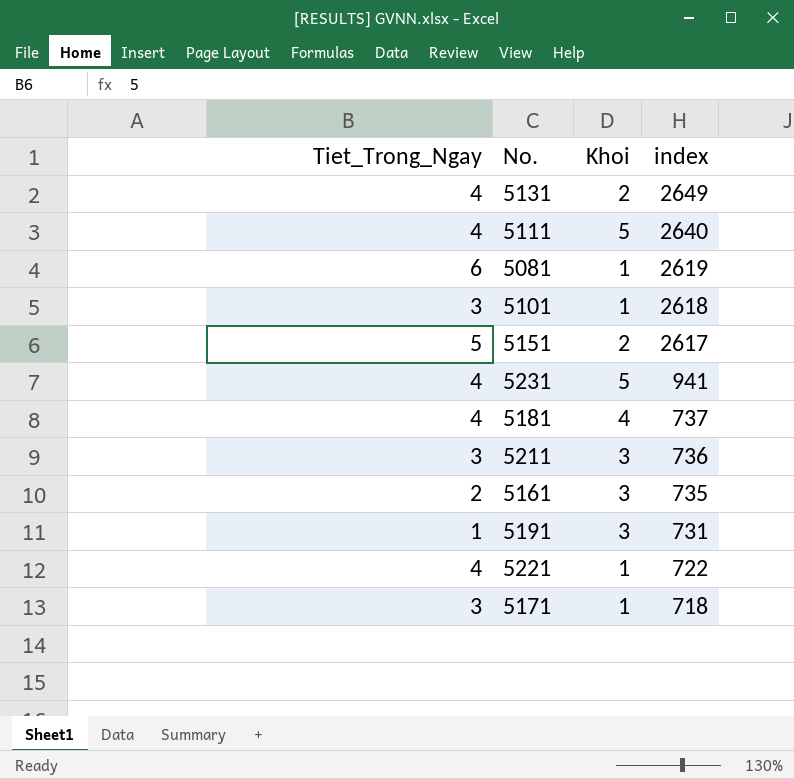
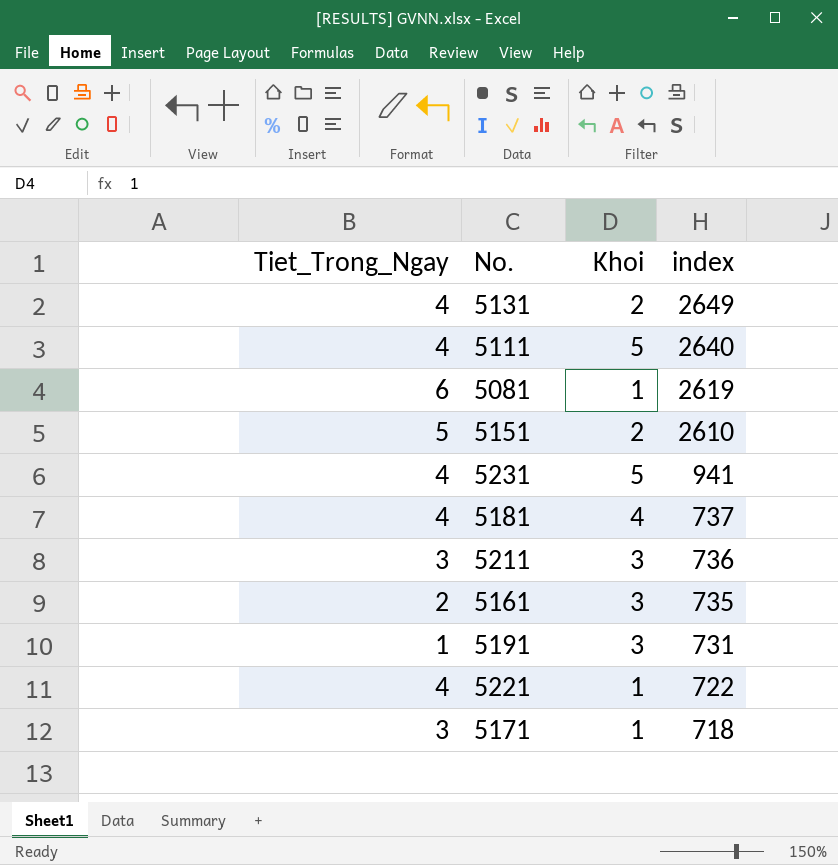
row 5101: 3 | 1 | 2618 -> none
5151 | index: 2617 -> 2610

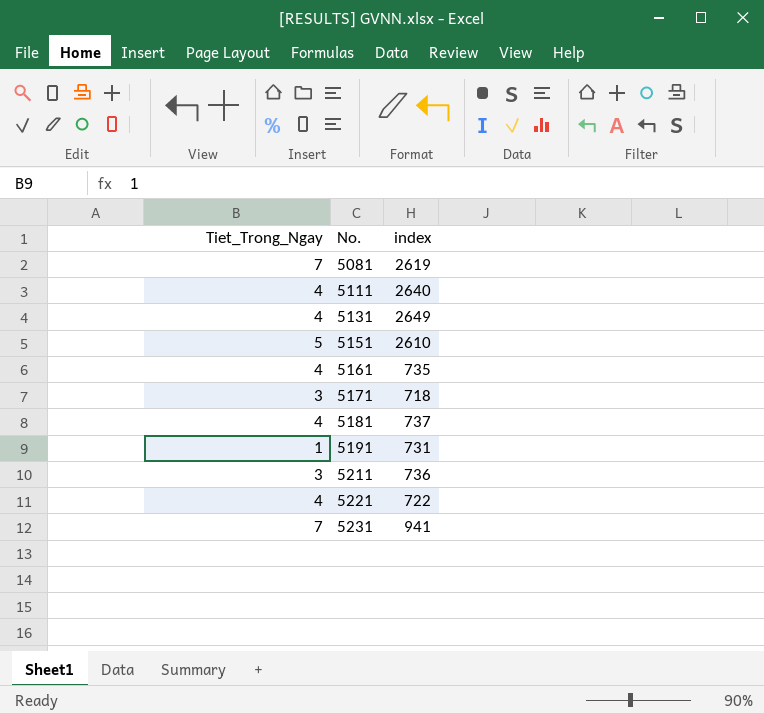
row order: index descending -> No. ascending
column Khoi | position: 3 -> none
5081 | Tiet_Trong_Ngay: 6 -> 7
5161 | Tiet_Trong_Ngay: 2 -> 4
5231 | Tiet_Trong_Ngay: 4 -> 7

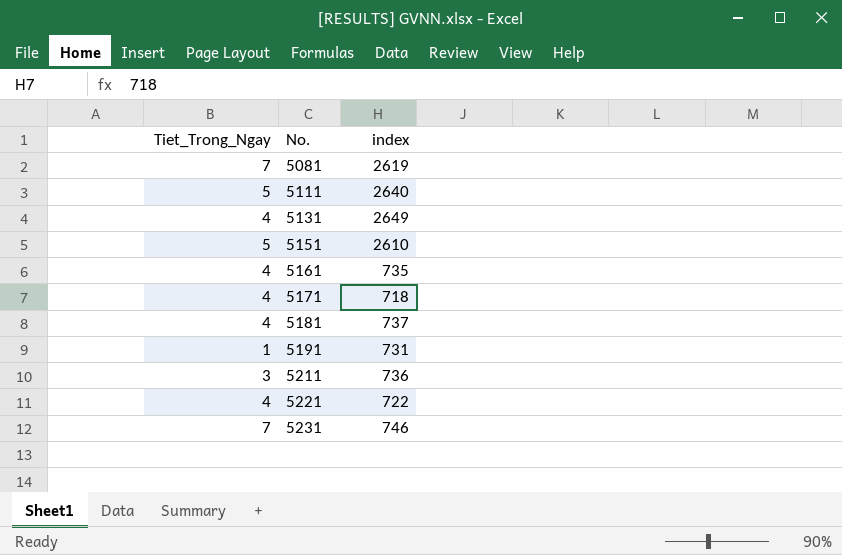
5111 | Tiet_Trong_Ngay: 4 -> 5
5171 | Tiet_Trong_Ngay: 3 -> 4
5231 | index: 941 -> 746

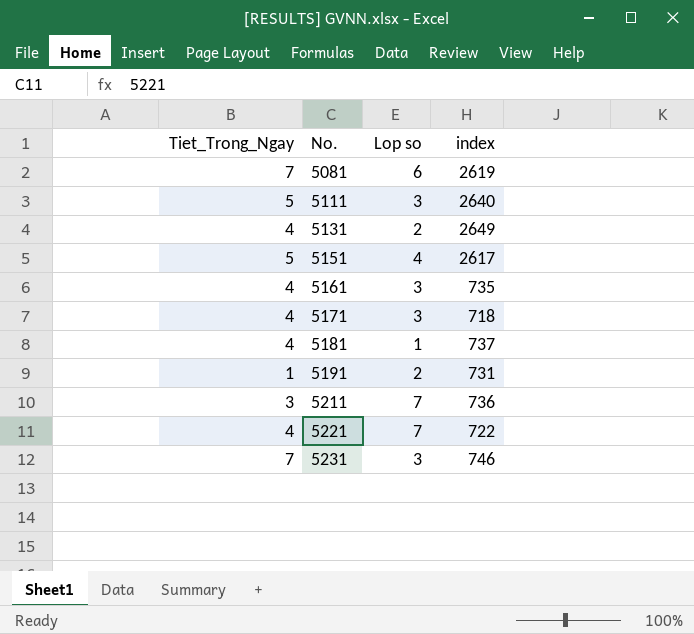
column Lop so | position: none -> 3
5151 | index: 2610 -> 2617

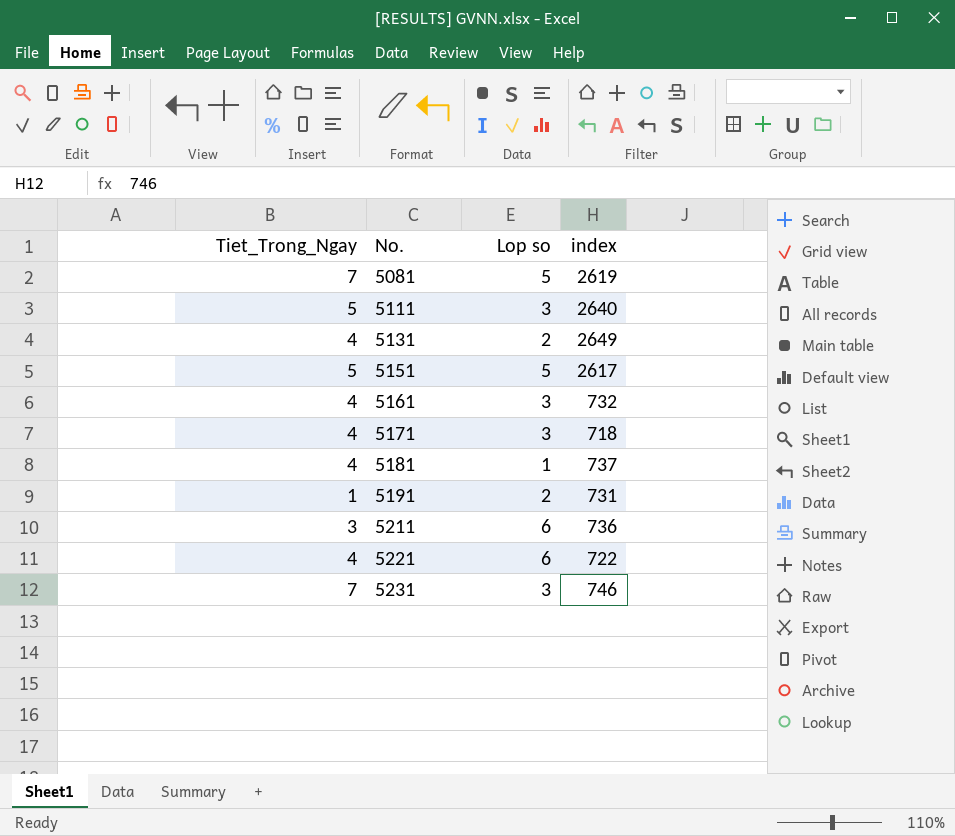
5081 | Lop so: 6 -> 5
5151 | Lop so: 4 -> 5
5161 | index: 735 -> 732
5211 | Lop so: 7 -> 6
5221 | Lop so: 7 -> 6

